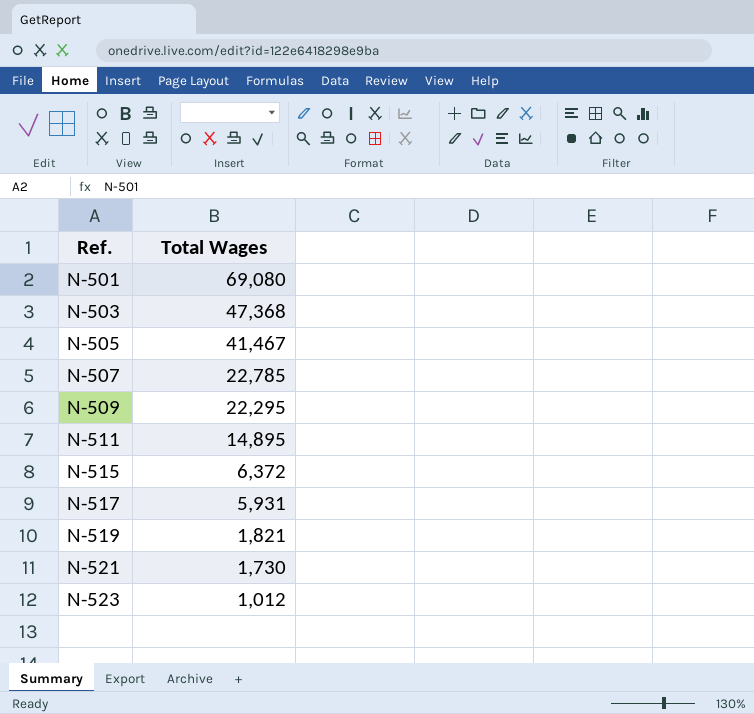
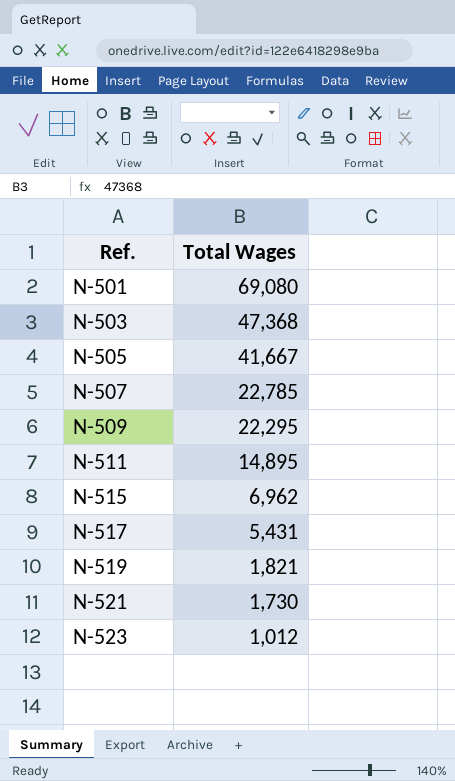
N-505 | Total Wages: 41,467 -> 41,667
N-515 | Total Wages: 6,372 -> 6,962
N-517 | Total Wages: 5,931 -> 5,431

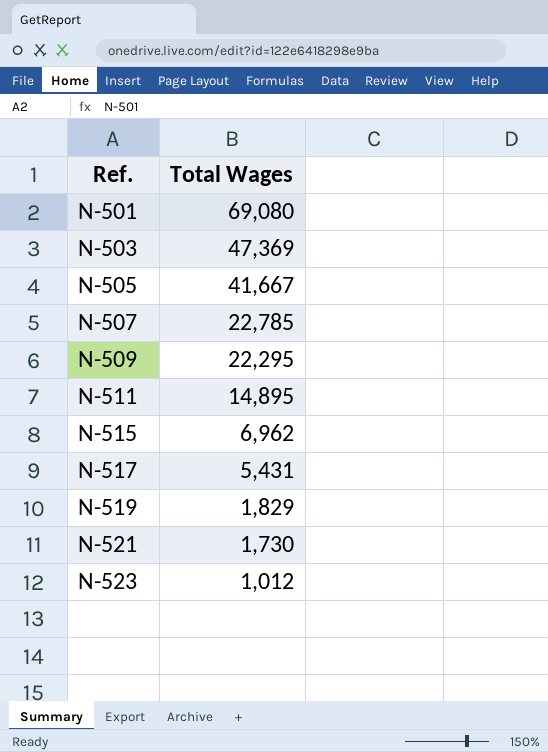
N-503 | Total Wages: 47,368 -> 47,369
N-519 | Total Wages: 1,821 -> 1,829

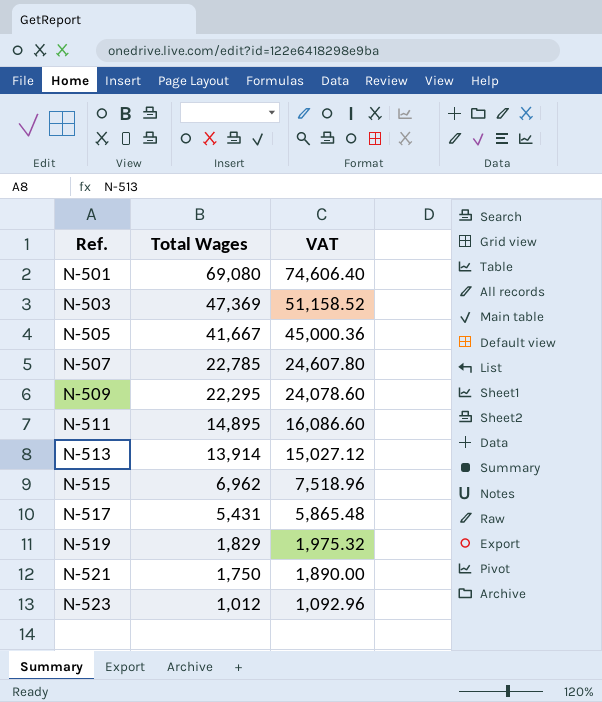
column VAT | formula: none -> [Total Wages] * 1.08
row N-513: none -> 13,914 | 15,027.12
N-521 | Total Wages: 1,730 -> 1,750

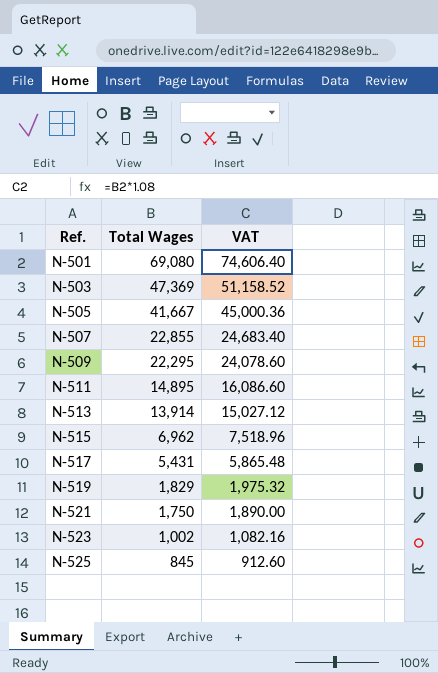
N-507 | Total Wages: 22,785 -> 22,855
N-507 | VAT: 24,607.80 -> 24,683.40
N-523 | Total Wages: 1,012 -> 1,002
N-523 | VAT: 1,092.96 -> 1,082.16
row N-525: none -> 845 | 912.60

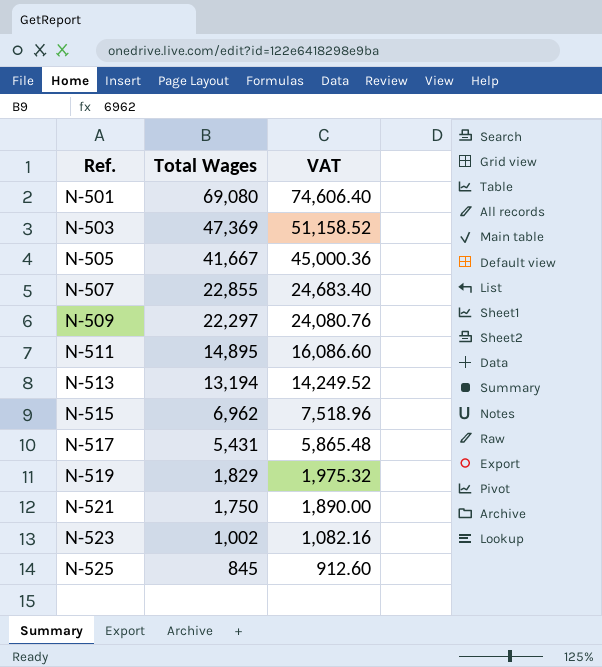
N-509 | Total Wages: 22,295 -> 22,297
N-509 | VAT: 24,078.60 -> 24,080.76
N-513 | Total Wages: 13,914 -> 13,194
N-513 | VAT: 15,027.12 -> 14,249.52

